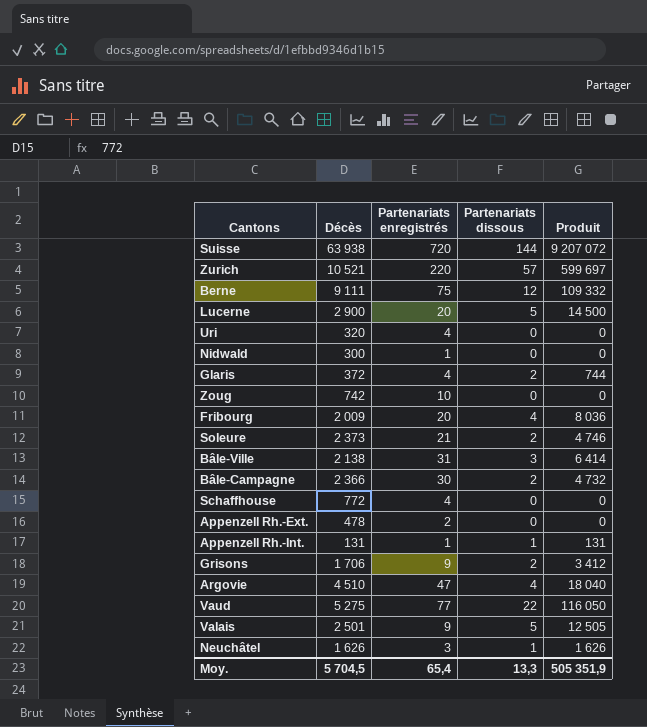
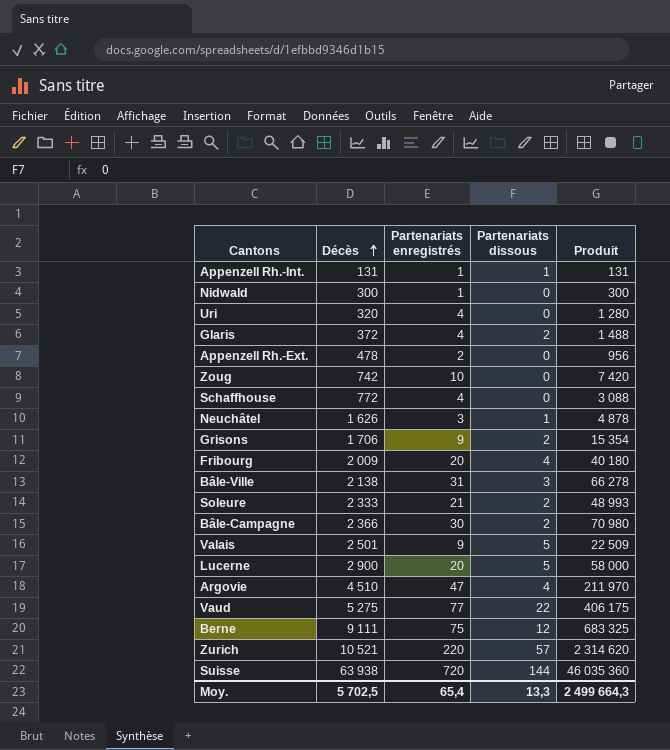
row order: none -> Décès ascending
column Produit | formula: [Décès] * [Partenariats dissous] -> [Décès] * [Partenariats enregistrés]
Soleure | Décès: 2 373 -> 2 333
Moy. | Décès: 5 704,5 -> 5 702,5
Moy. | Produit: 505 351,9 -> 2 499 664,3

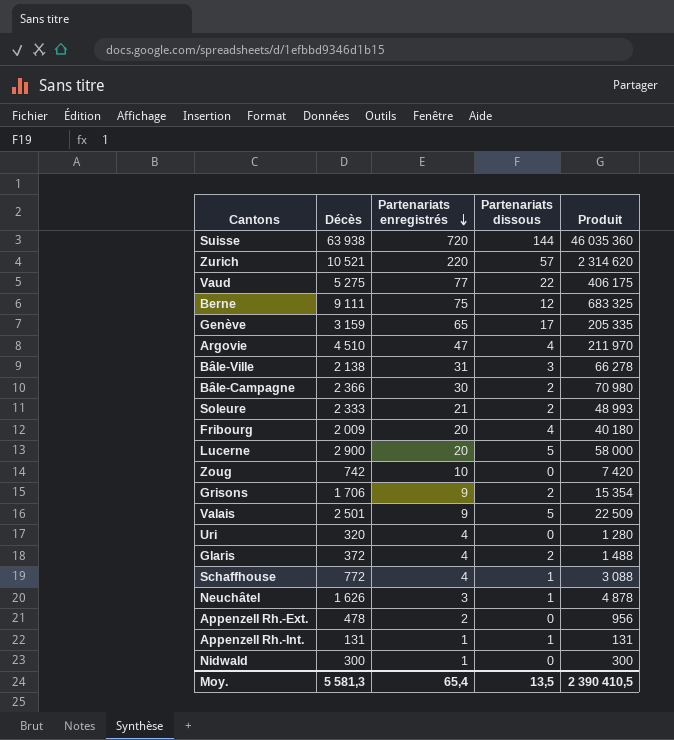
row order: Décès ascending -> Partenariats enregistrés descending
row Genève: none -> 3 159 | 65 | 17 | 205 335
Schaffhouse | Partenariats dissous: 0 -> 1
Moy. | Décès: 5 702,5 -> 5 581,3
Moy. | Partenariats dissous: 13,3 -> 13,5
Moy. | Produit: 2 499 664,3 -> 2 390 410,5

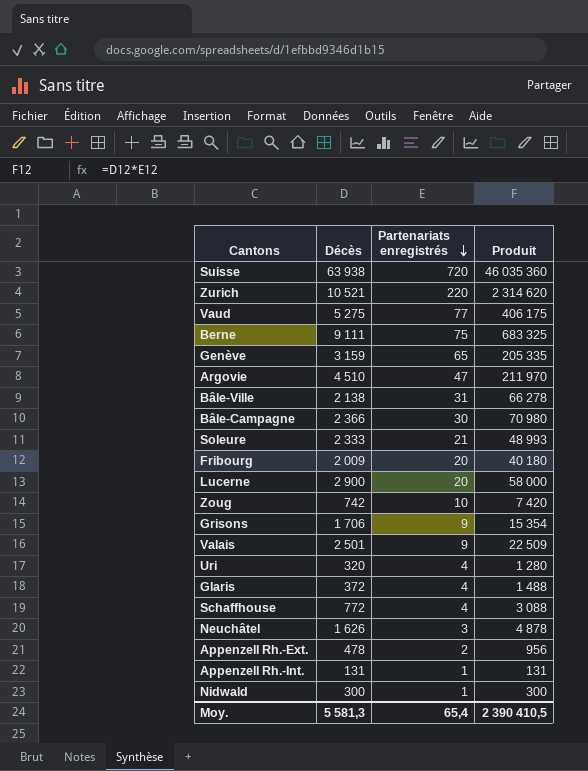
column Partenariats dissous | position: 4 -> none

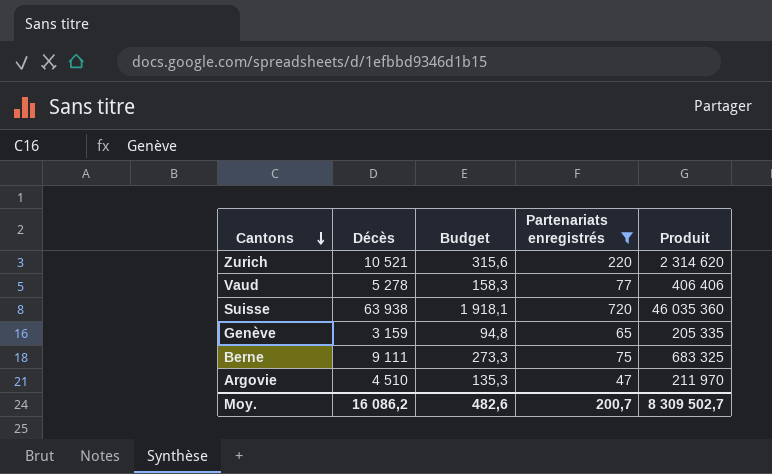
filter: none -> Partenariats enregistrés >= 47
row order: Partenariats enregistrés descending -> Cantons descending
column Budget | formula: none -> [Décès] * 0,03
Vaud | Décès: 5 275 -> 5 278
Vaud | Produit: 406 175 -> 406 406
Moy. | Décès: 5 581,3 -> 16 086,2
Moy. | Partenariats enregistrés: 65,4 -> 200,7
Moy. | Produit: 2 390 410,5 -> 8 309 502,7

